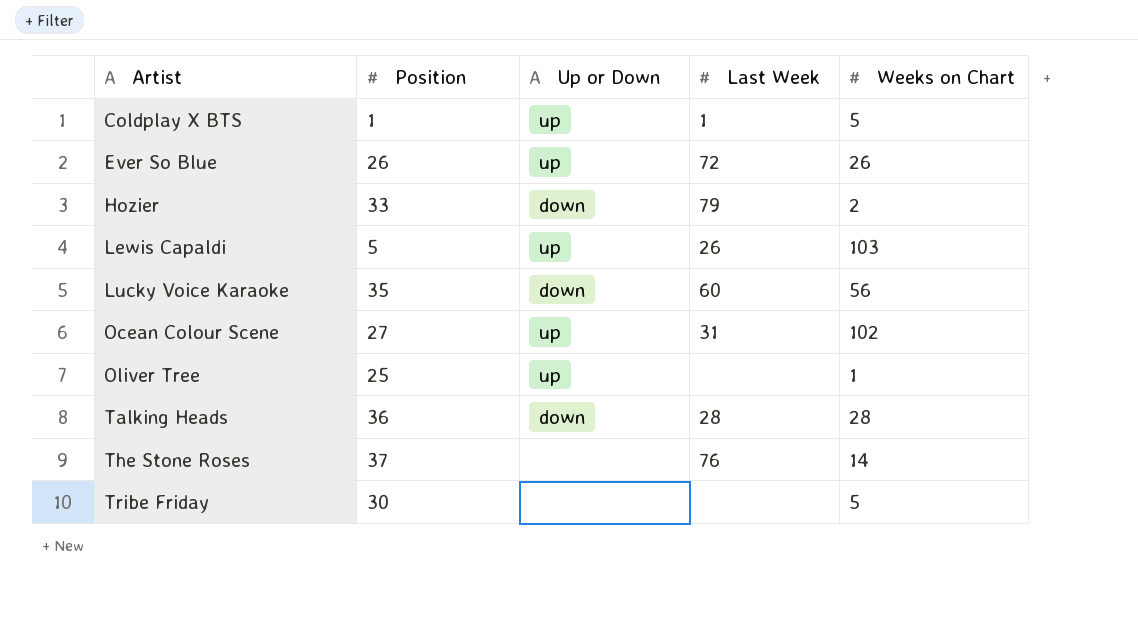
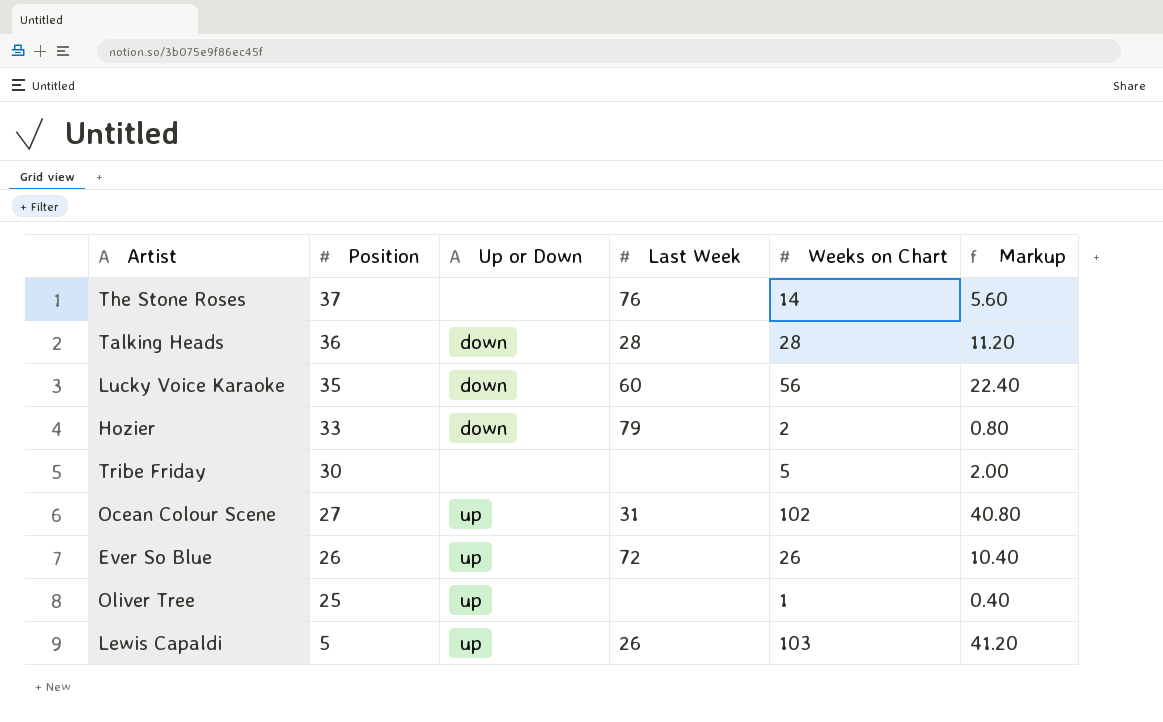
row order: Artist ascending -> Position descending
column Markup | formula: none -> [Weeks on Chart] * 0.4
row Coldplay X BTS: 1 | up | 1 | 5 -> none

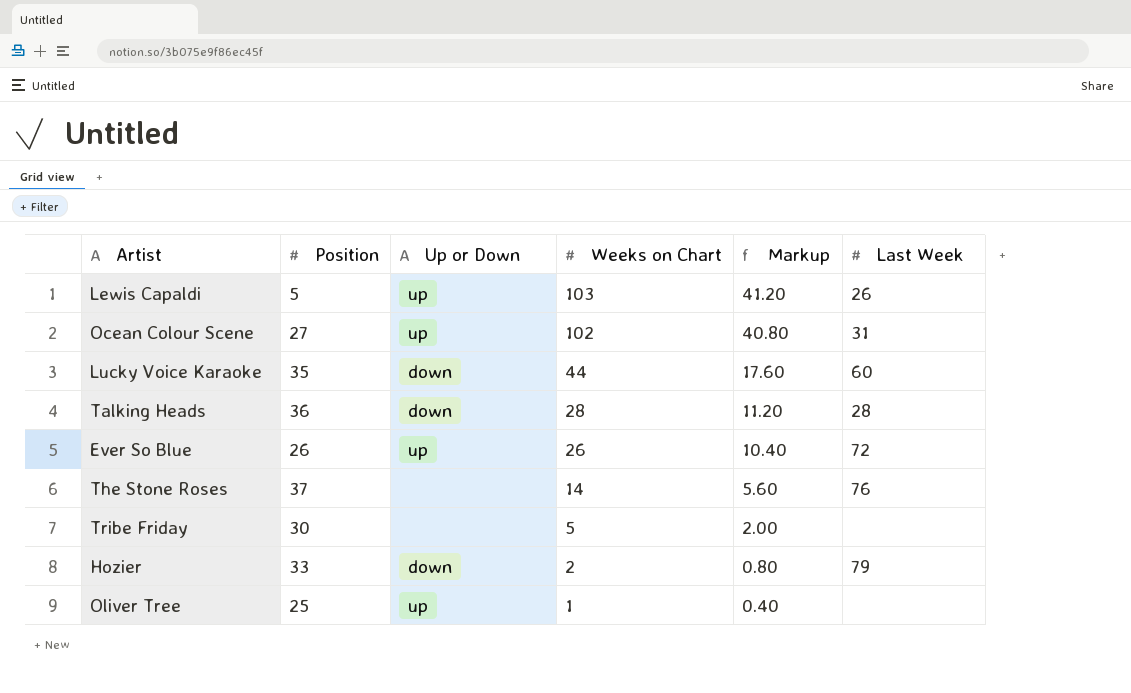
row order: Position descending -> Weeks on Chart descending
column Last Week | position: 4 -> 6
Lucky Voice Karaoke | Weeks on Chart: 56 -> 44
Lucky Voice Karaoke | Markup: 22.40 -> 17.60

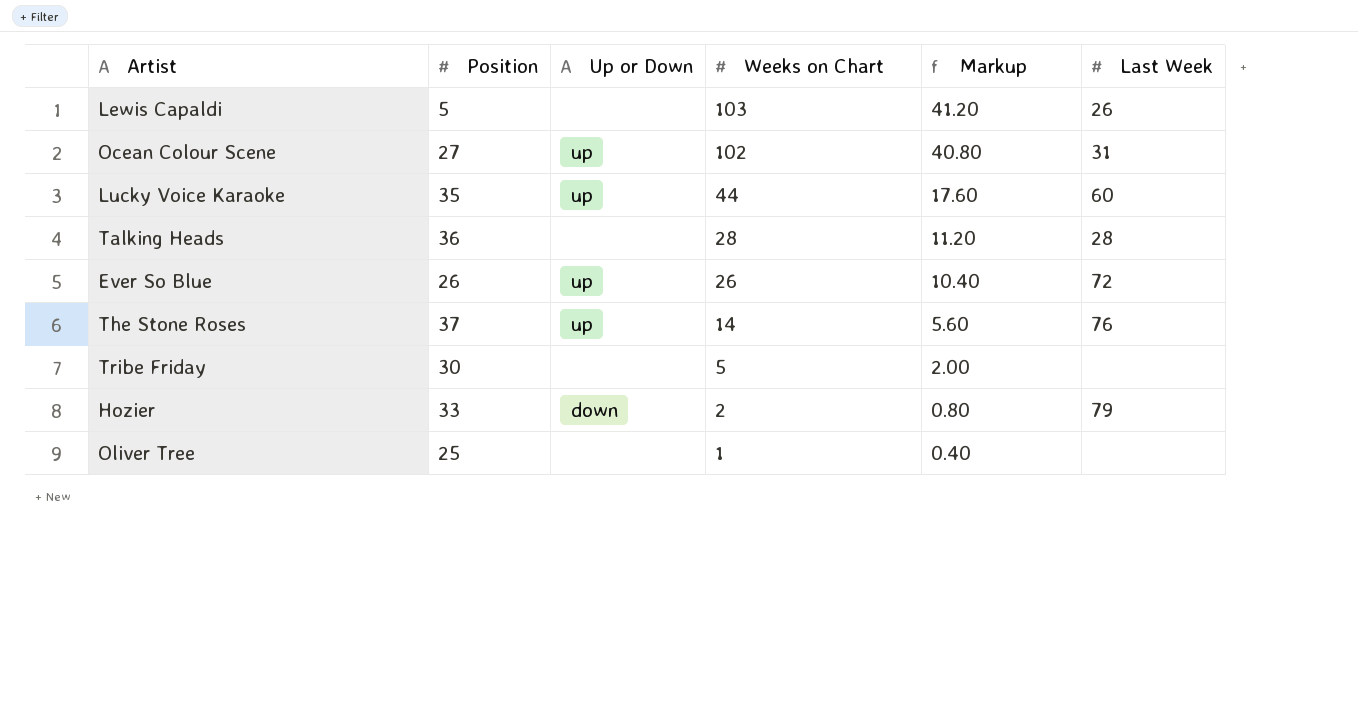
Lewis Capaldi | Up or Down: up -> none
Lucky Voice Karaoke | Up or Down: down -> up
Talking Heads | Up or Down: down -> none
The Stone Roses | Up or Down: none -> up
Oliver Tree | Up or Down: up -> none

